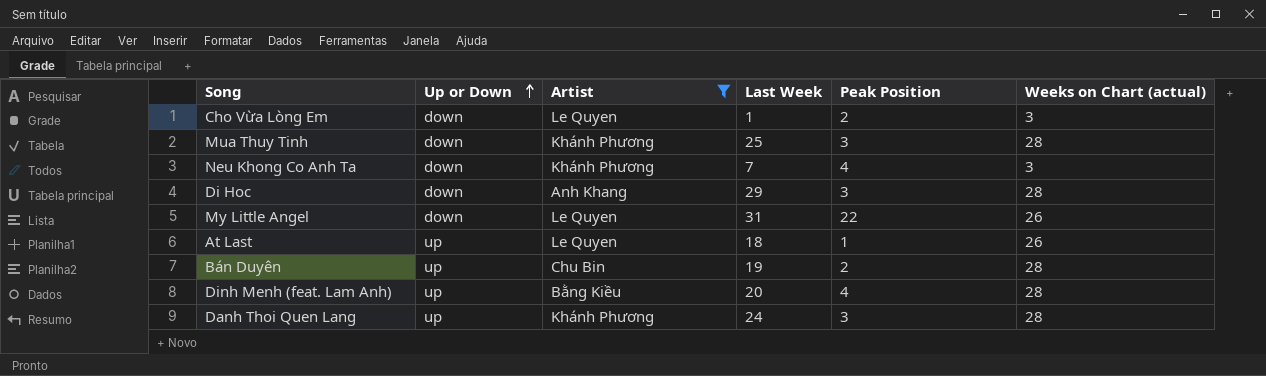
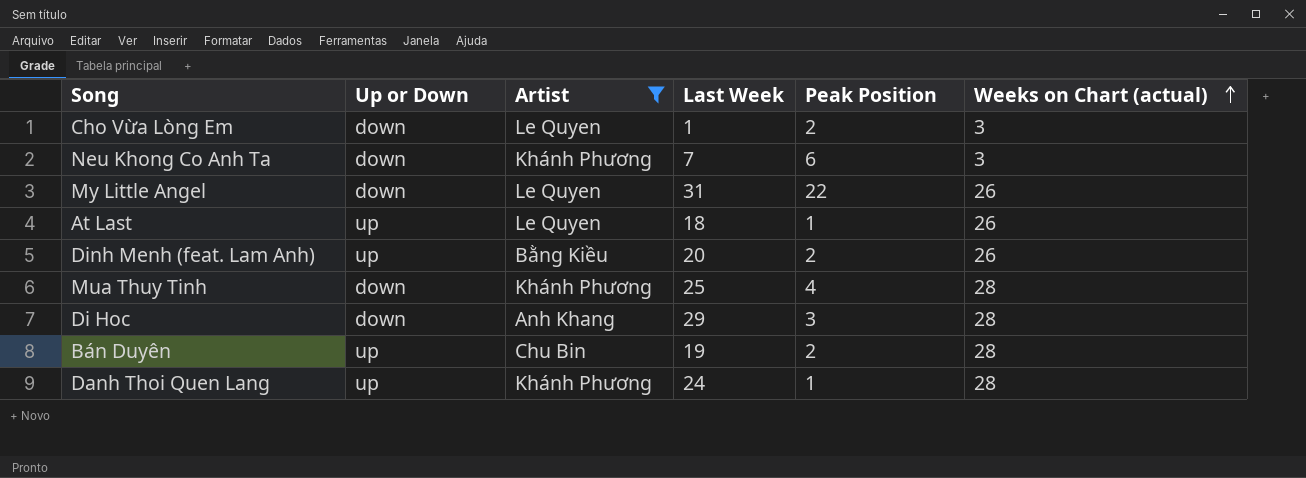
row order: Up or Down ascending -> Weeks on Chart (actual) ascending
Neu Khong Co Anh Ta | Peak Position: 4 -> 6
Dinh Menh (feat. Lam Anh) | Peak Position: 4 -> 2
Dinh Menh (feat. Lam Anh) | Weeks on Chart (actual): 28 -> 26
Mua Thuy Tinh | Peak Position: 3 -> 4
Danh Thoi Quen Lang | Peak Position: 3 -> 1

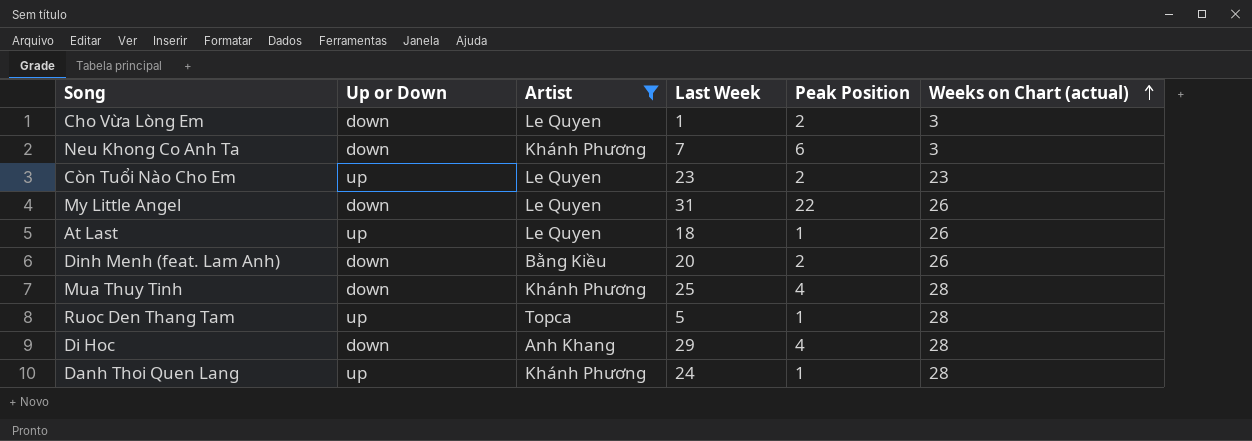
row Bán Duyên: up | Chu Bin | 19 | 2 | 28 -> none
row Còn Tuổi Nào Cho Em: none -> up | Le Quyen | 23 | 2 | 23
Dinh Menh (feat. Lam Anh) | Up or Down: up -> down
row Ruoc Den Thang Tam: none -> up | Topca | 5 | 1 | 28
Di Hoc | Peak Position: 3 -> 4

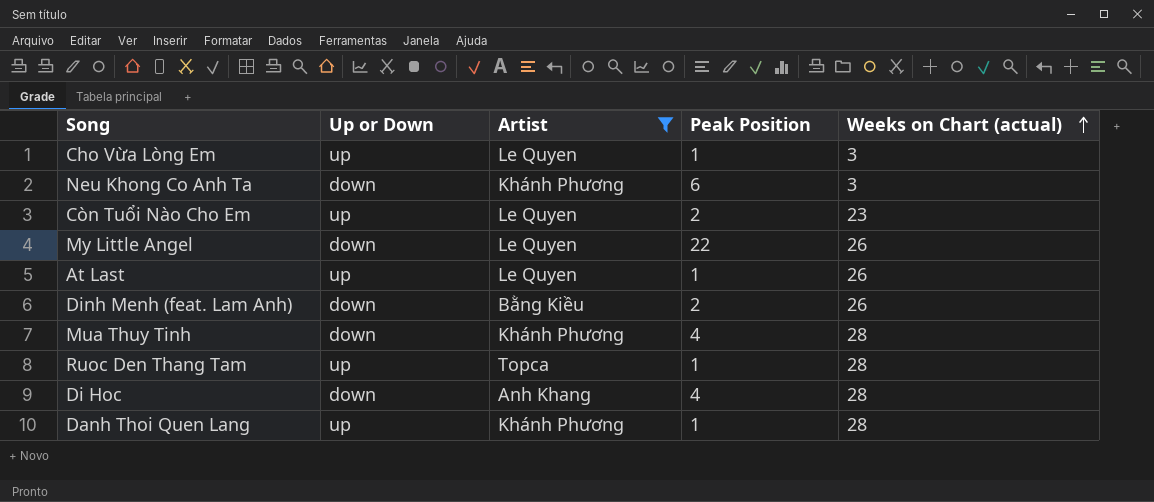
column Last Week | position: 4 -> none
Cho Vừa Lòng Em | Up or Down: down -> up
Cho Vừa Lòng Em | Peak Position: 2 -> 1

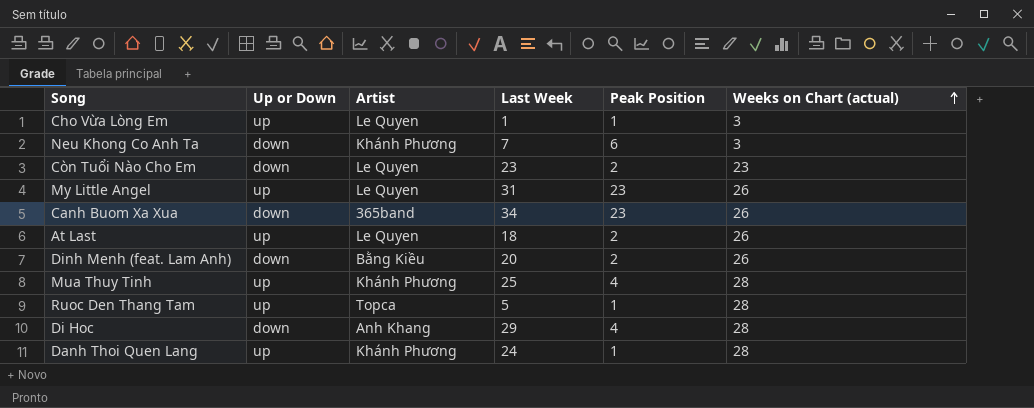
filter: Artist != 365band -> none
column Last Week | position: none -> 4
Còn Tuổi Nào Cho Em | Up or Down: up -> down
My Little Angel | Up or Down: down -> up
My Little Angel | Peak Position: 22 -> 23
At Last | Peak Position: 1 -> 2
Mua Thuy Tinh | Up or Down: down -> up

